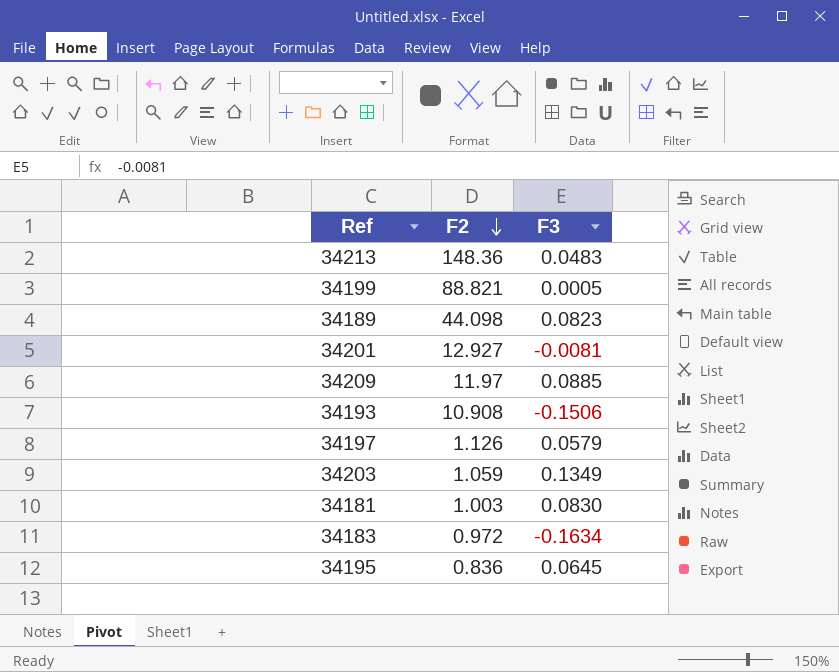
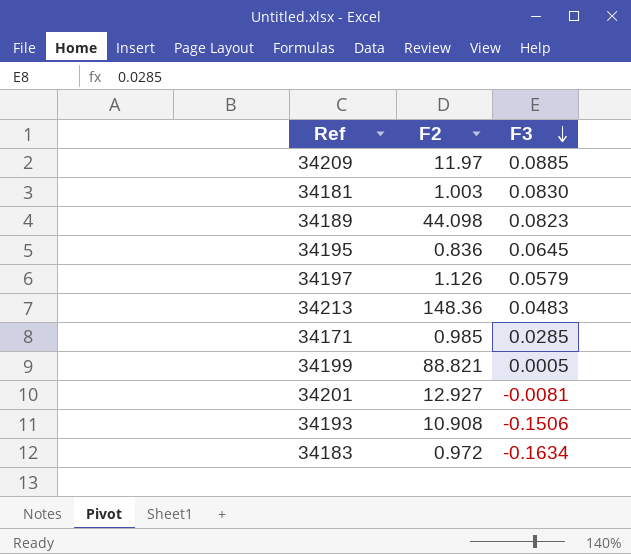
row order: F2 descending -> F3 descending
row 34203: 1.059 | 0.1349 -> none
row 34171: none -> 0.985 | 0.0285

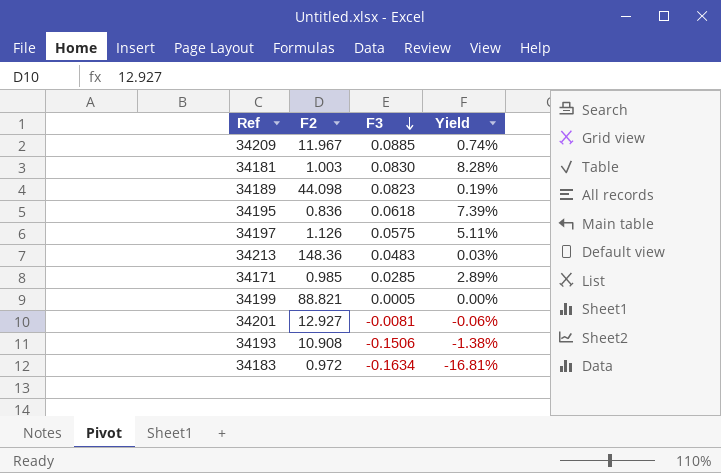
column Yield | formula: none -> [F3] / [F2]
34209 | F2: 11.97 -> 11.967
34195 | F3: 0.0645 -> 0.0618
34197 | F3: 0.0579 -> 0.0575

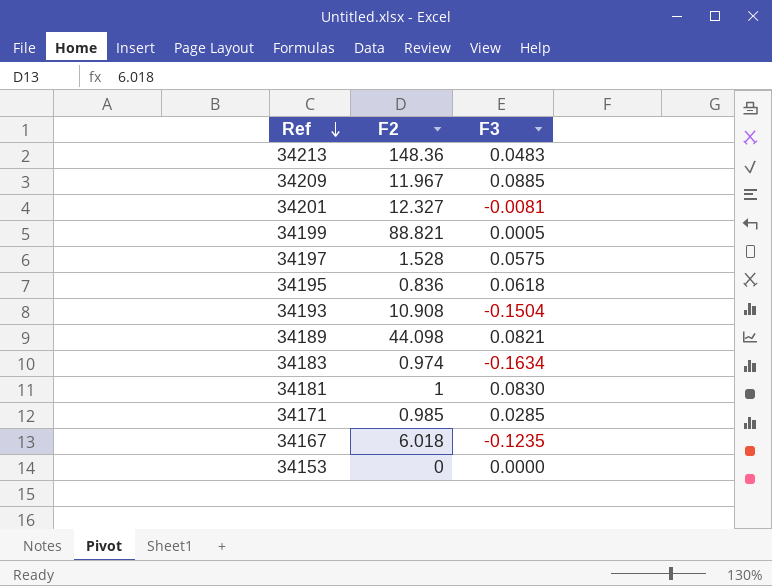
row order: F3 descending -> Ref descending
column Yield | formula: [F3] / [F2] -> none
34201 | F2: 12.927 -> 12.327
34197 | F2: 1.126 -> 1.528
34193 | F3: -0.1506 -> -0.1504
34189 | F3: 0.0823 -> 0.0821
34183 | F2: 0.972 -> 0.974
34181 | F2: 1.003 -> 1
row 34167: none -> 6.018 | -0.1235
row 34153: none -> 0 | 0.0000

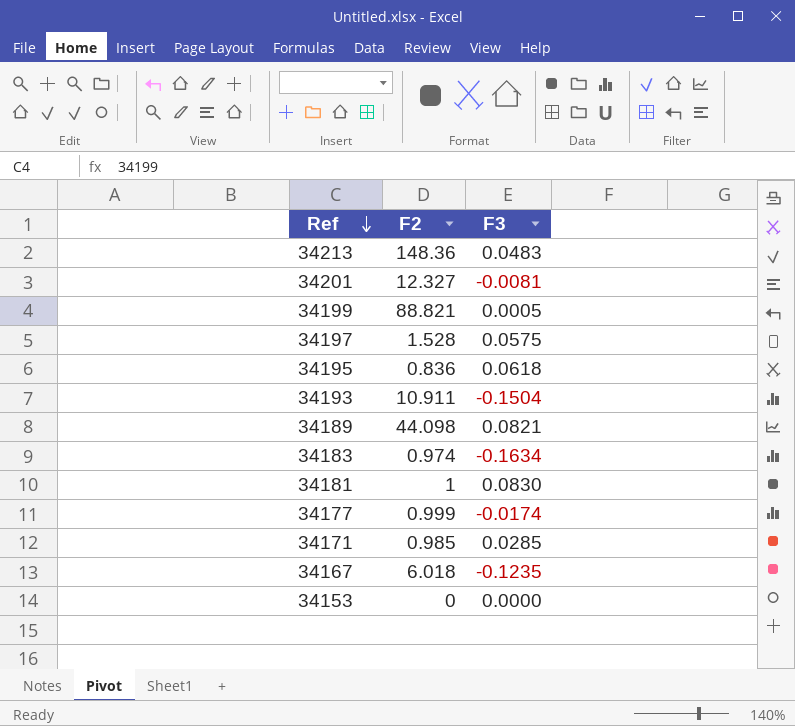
row 34209: 11.967 | 0.0885 -> none
34193 | F2: 10.908 -> 10.911
row 34177: none -> 0.999 | -0.0174

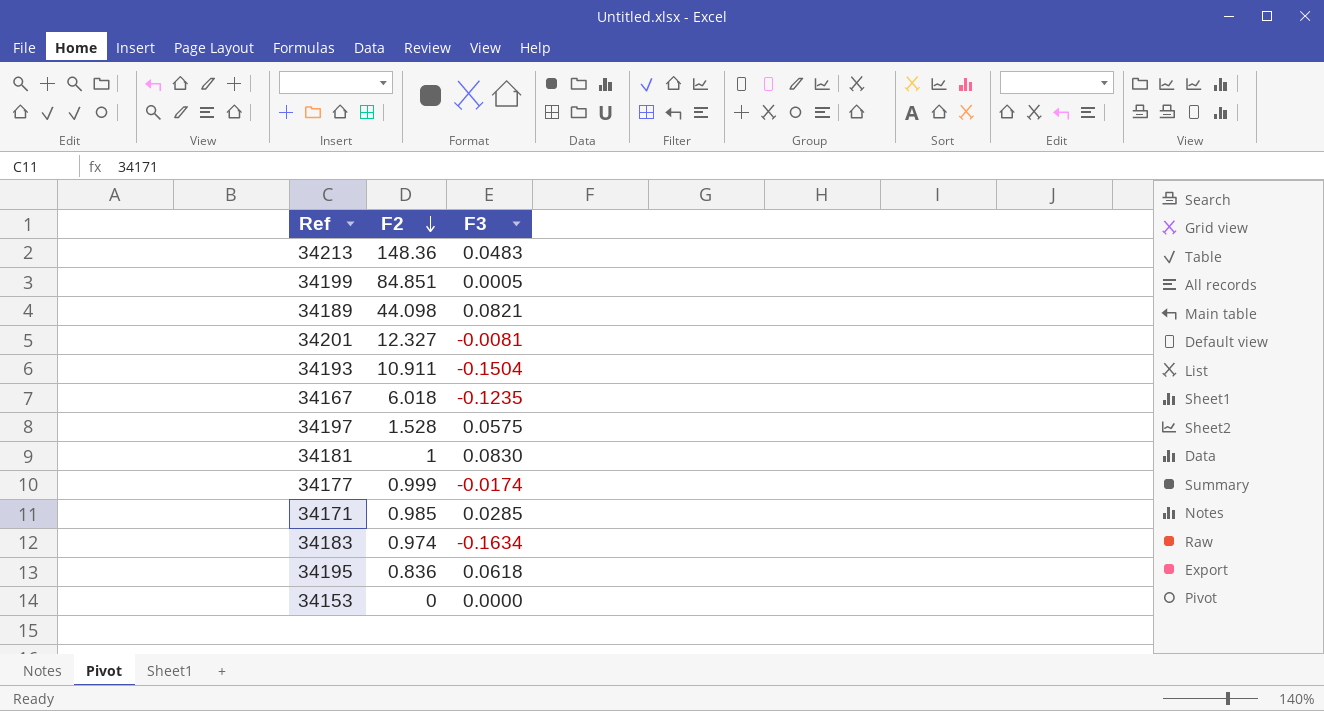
row order: Ref descending -> F2 descending
34199 | F2: 88.821 -> 84.851

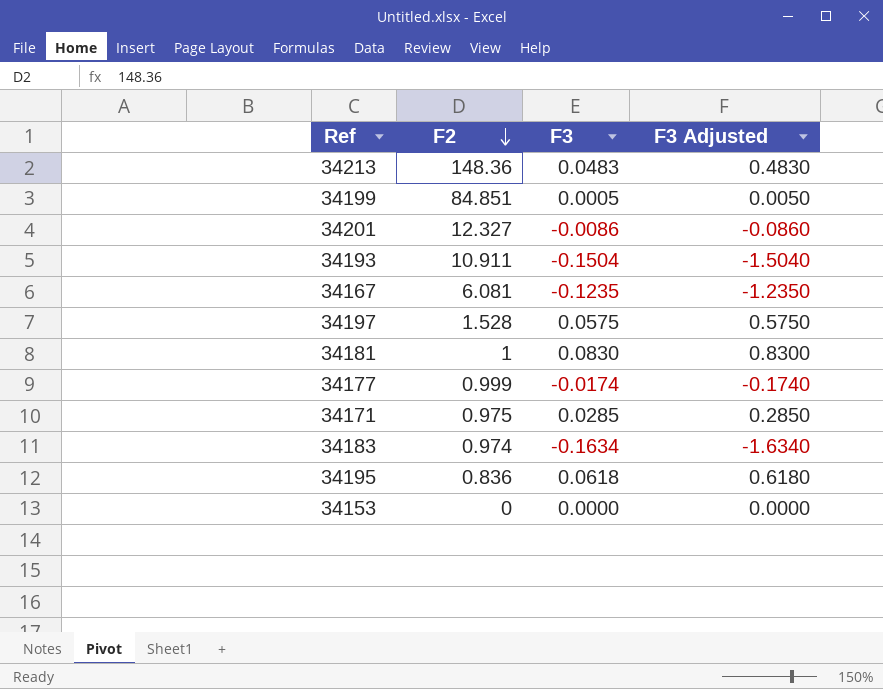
column F3 Adjusted | formula: none -> [F3] * 10
row 34189: 44.098 | 0.0821 -> none
34201 | F3: -0.0081 -> -0.0086
34167 | F2: 6.018 -> 6.081
34171 | F2: 0.985 -> 0.975

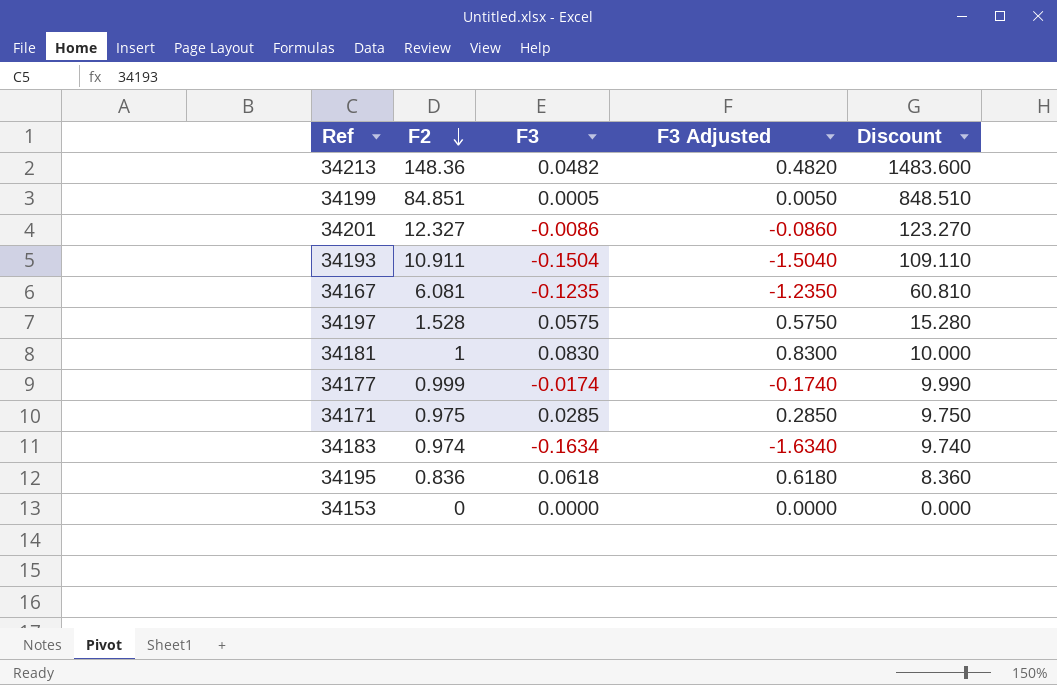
column Discount | formula: none -> [F2] * 10
34213 | F3: 0.0483 -> 0.0482
34213 | F3 Adjusted: 0.4830 -> 0.4820

